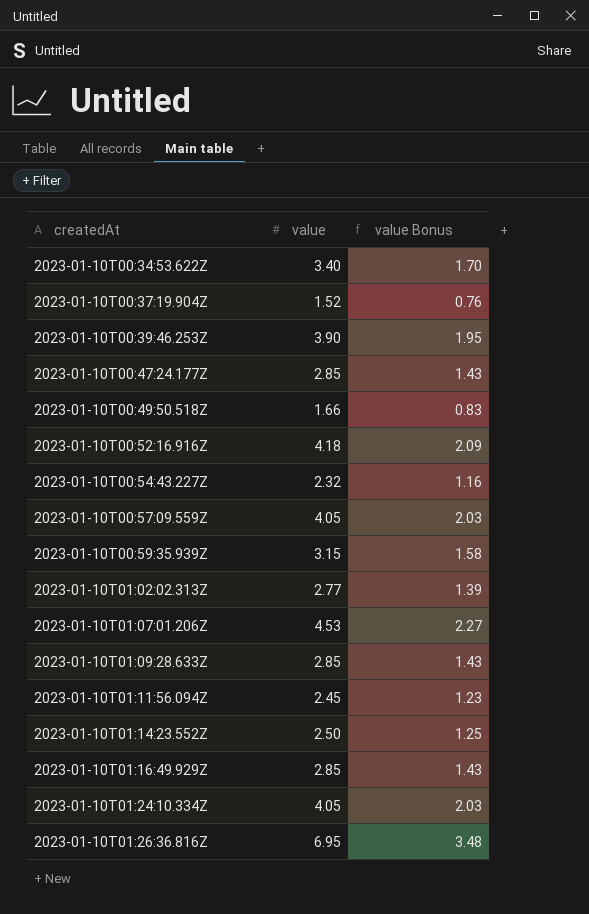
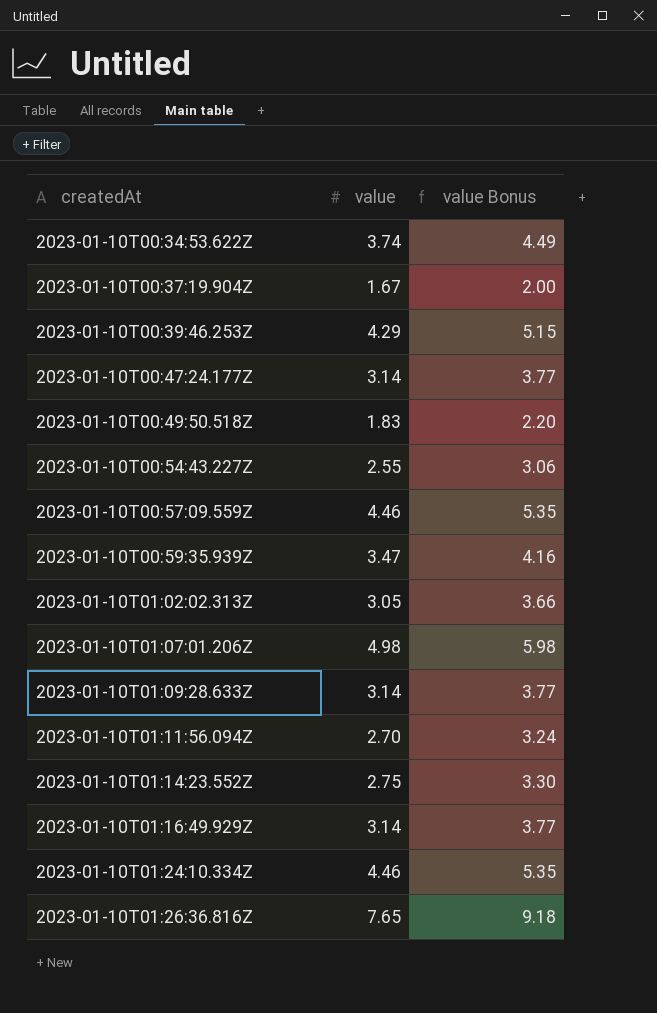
column value Bonus | formula: [value] * 0.5 -> [value] * 1.2
row 2023-01-10T00:52:16.916Z: 4.18 | 2.09 -> none
2023-01-10T00:34:53.622Z | value: 3.40 -> 3.74
2023-01-10T00:37:19.904Z | value: 1.52 -> 1.67
2023-01-10T00:39:46.253Z | value: 3.90 -> 4.29
2023-01-10T00:47:24.177Z | value: 2.85 -> 3.14
2023-01-10T00:49:50.518Z | value: 1.66 -> 1.83
2023-01-10T00:54:43.227Z | value: 2.32 -> 2.55
2023-01-10T00:57:09.559Z | value: 4.05 -> 4.46
2023-01-10T00:59:35.939Z | value: 3.15 -> 3.47
2023-01-10T01:02:02.313Z | value: 2.77 -> 3.05
2023-01-10T01:07:01.206Z | value: 4.53 -> 4.98
2023-01-10T01:09:28.633Z | value: 2.85 -> 3.14
2023-01-10T01:11:56.094Z | value: 2.45 -> 2.70
2023-01-10T01:14:23.552Z | value: 2.50 -> 2.75
2023-01-10T01:16:49.929Z | value: 2.85 -> 3.14
2023-01-10T01:24:10.334Z | value: 4.05 -> 4.46
2023-01-10T01:26:36.816Z | value: 6.95 -> 7.65

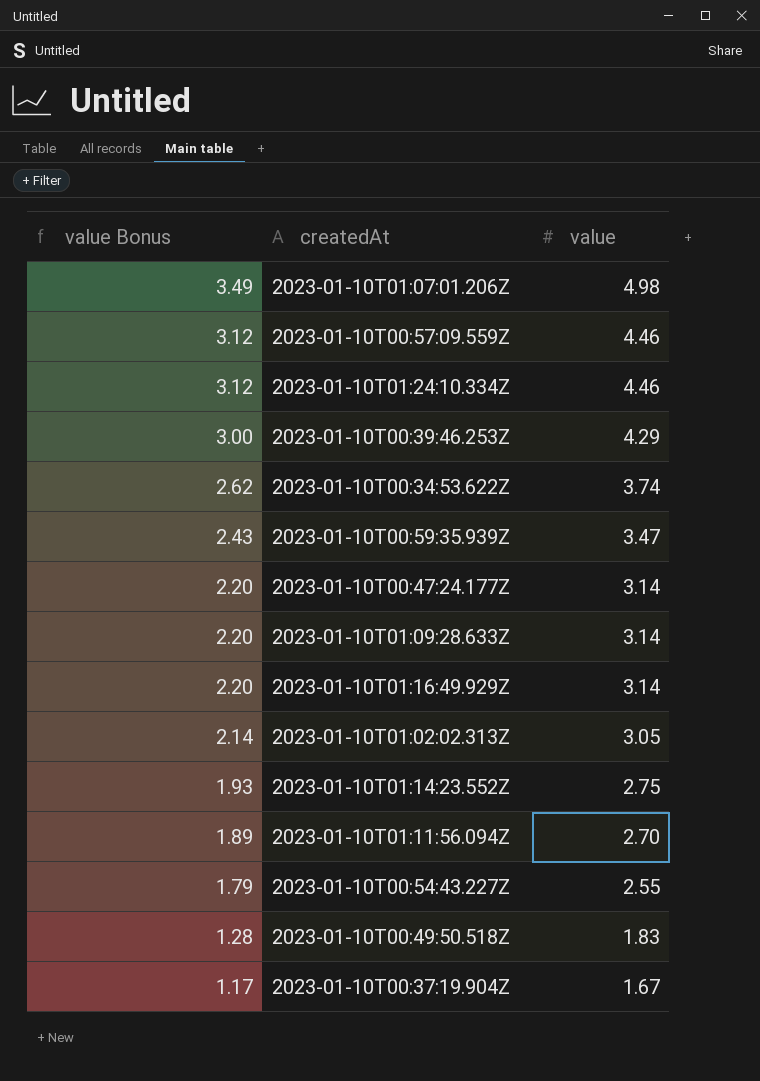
row order: createdAt ascending -> value Bonus descending
column value Bonus | formula: [value] * 1.2 -> [value] * 0.7
column value Bonus | position: 3 -> 1
row 2023-01-10T01:26:36.816Z: 7.65 | 9.18 -> none

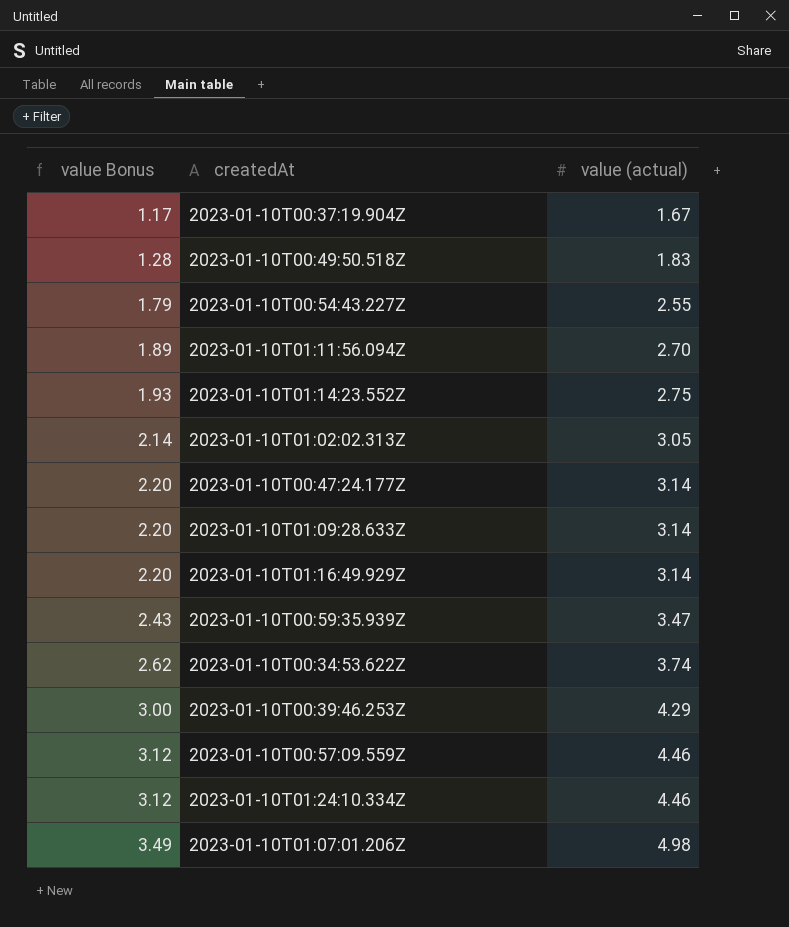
row order: value Bonus descending -> value Bonus ascending
column name: value -> value (actual)

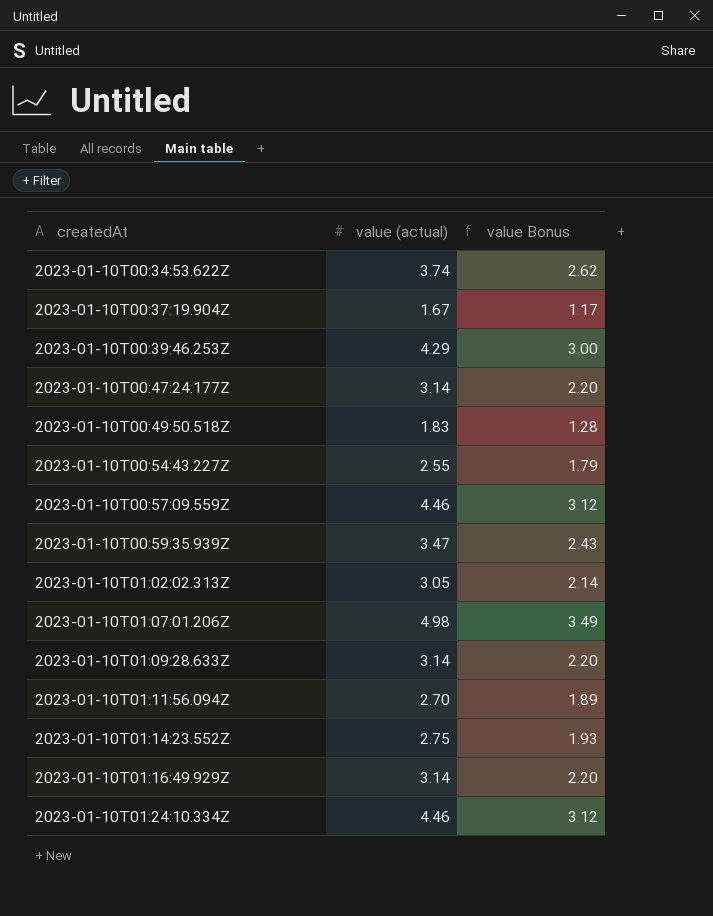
row order: value Bonus ascending -> createdAt ascending
column value Bonus | position: 1 -> 3

